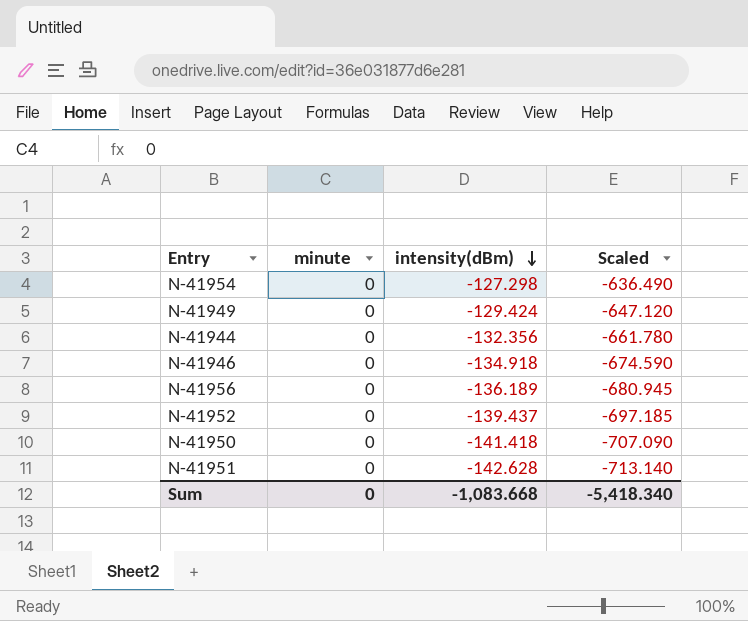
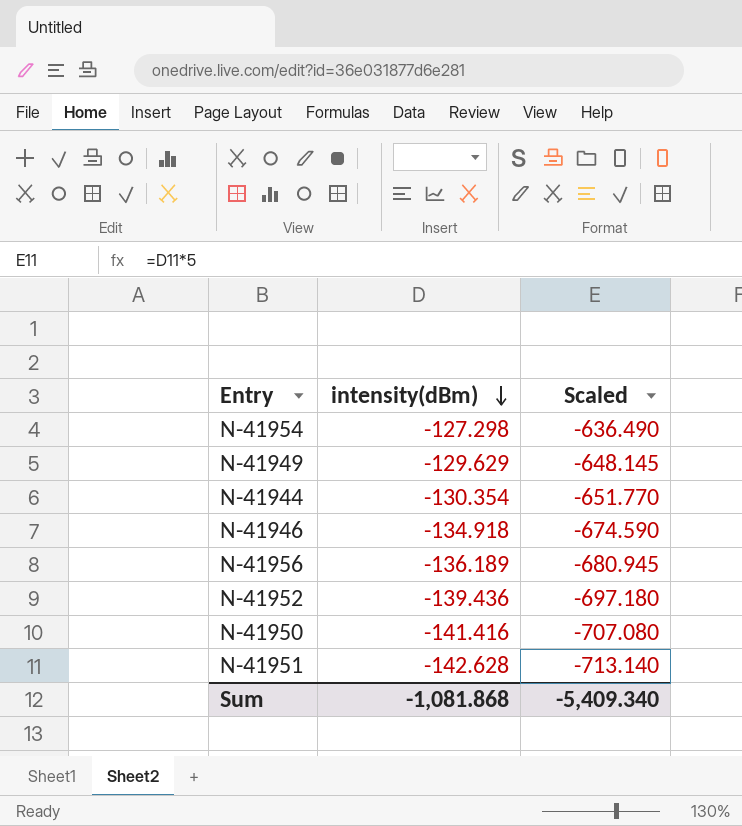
column minute | position: 2 -> none
N-41949 | intensity(dBm): -129.424 -> -129.629
N-41949 | Scaled: -647.120 -> -648.145
N-41944 | intensity(dBm): -132.356 -> -130.354
N-41944 | Scaled: -661.780 -> -651.770
N-41952 | intensity(dBm): -139.437 -> -139.436
N-41952 | Scaled: -697.185 -> -697.180
N-41950 | intensity(dBm): -141.418 -> -141.416
N-41950 | Scaled: -707.090 -> -707.080
Sum | intensity(dBm): -1,083.668 -> -1,081.868
Sum | Scaled: -5,418.340 -> -5,409.340

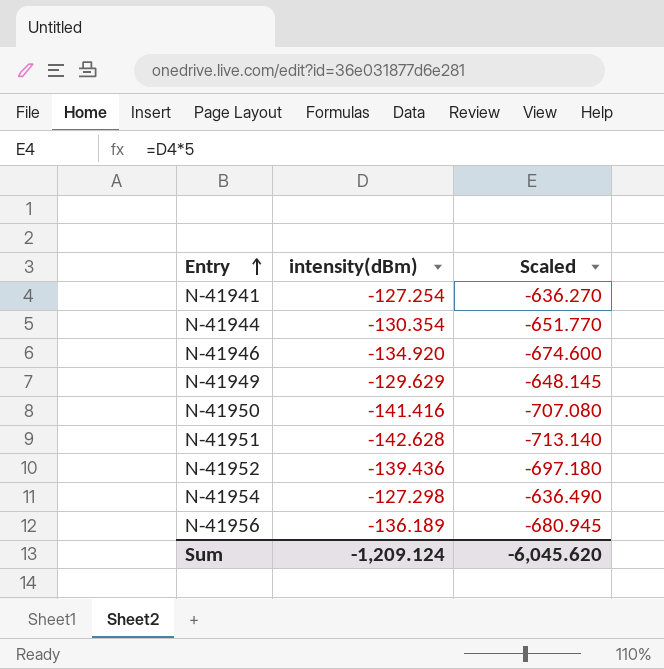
row order: intensity(dBm) descending -> Entry ascending
row N-41941: none -> -127.254 | -636.270
N-41946 | intensity(dBm): -134.918 -> -134.920
N-41946 | Scaled: -674.590 -> -674.600
Sum | intensity(dBm): -1,081.868 -> -1,209.124
Sum | Scaled: -5,409.340 -> -6,045.620

